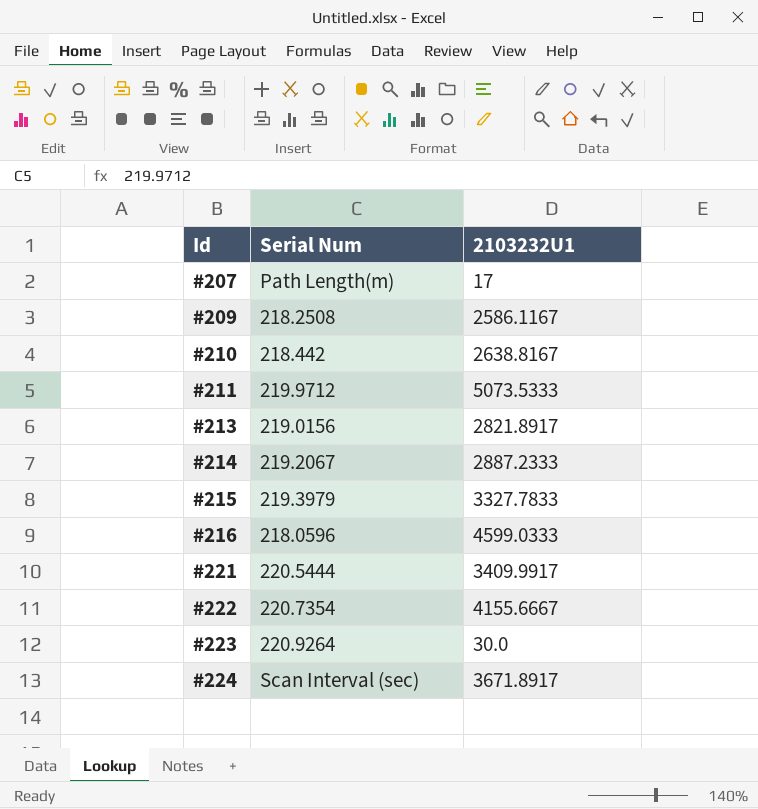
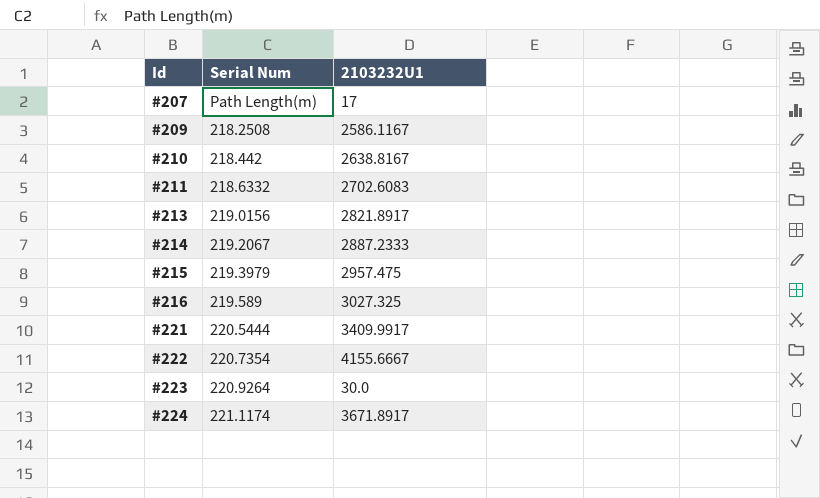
#211 | Serial Num: 219.9712 -> 218.6332
#211 | 2103232U1: 5073.5333 -> 2702.6083
#215 | 2103232U1: 3327.7833 -> 2957.475
#216 | Serial Num: 218.0596 -> 219.589
#216 | 2103232U1: 4599.0333 -> 3027.325
#224 | Serial Num: Scan Interval (sec) -> 221.1174

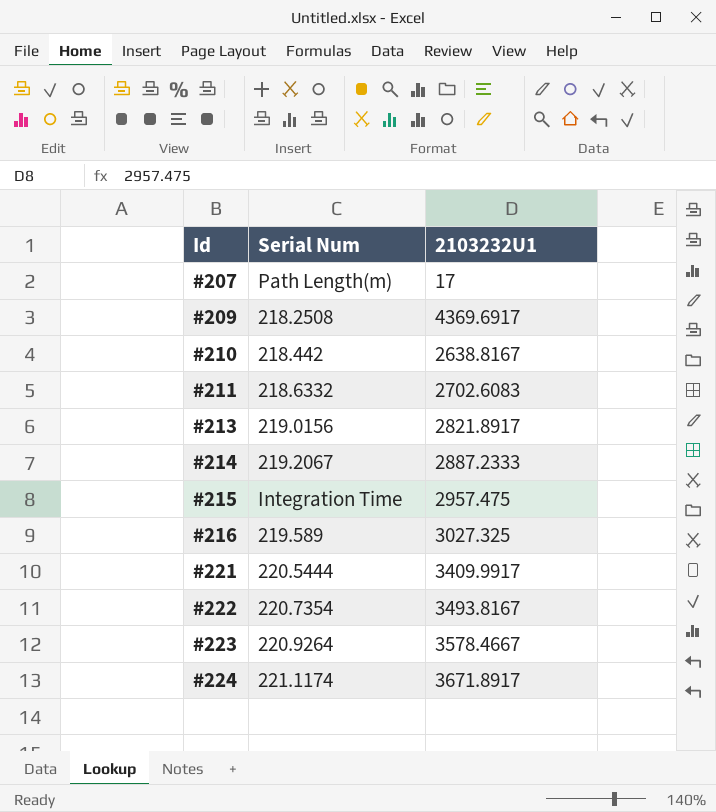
#209 | 2103232U1: 2586.1167 -> 4369.6917
#215 | Serial Num: 219.3979 -> Integration Time
#222 | 2103232U1: 4155.6667 -> 3493.8167
#223 | 2103232U1: 30.0 -> 3578.4667

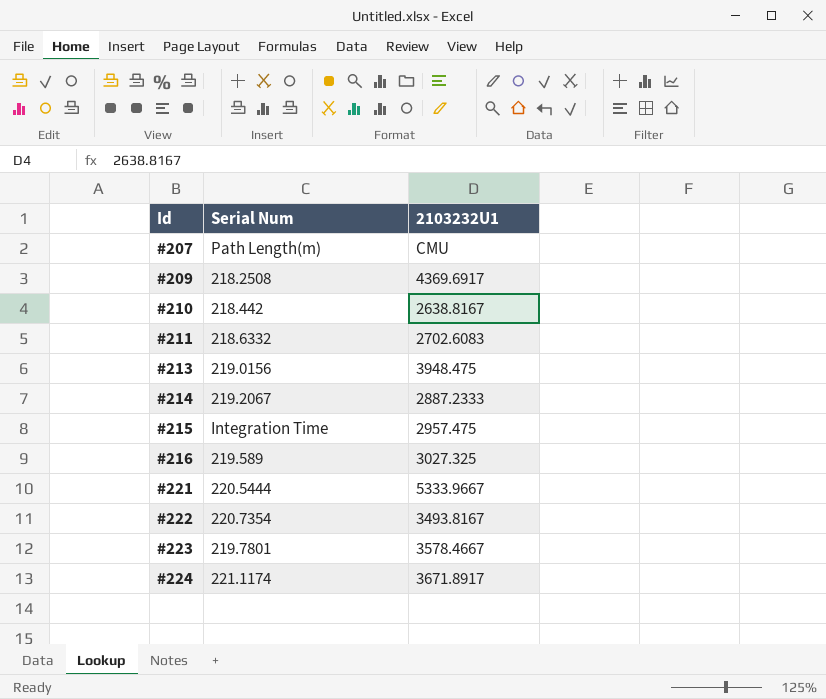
#207 | 2103232U1: 17 -> CMU
#213 | 2103232U1: 2821.8917 -> 3948.475
#221 | 2103232U1: 3409.9917 -> 5333.9667
#223 | Serial Num: 220.9264 -> 219.7801

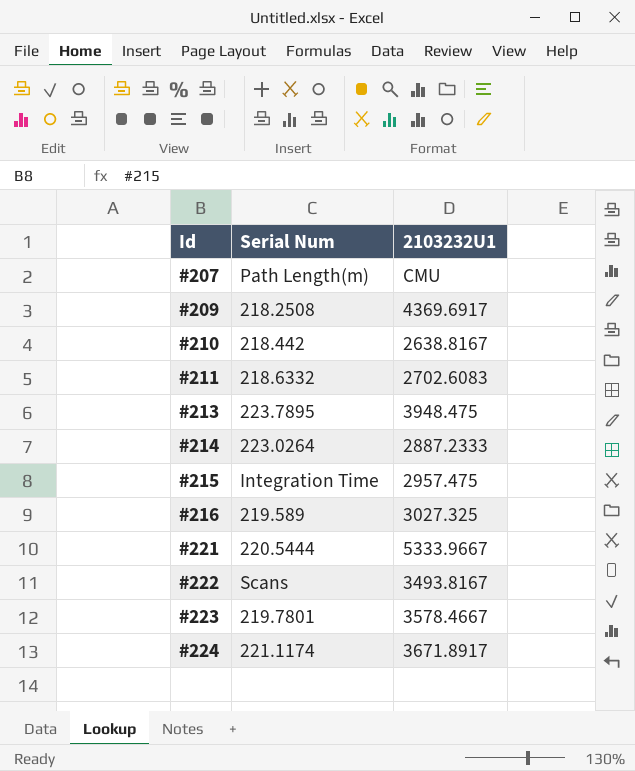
#213 | Serial Num: 219.0156 -> 223.7895
#214 | Serial Num: 219.2067 -> 223.0264
#222 | Serial Num: 220.7354 -> Scans

